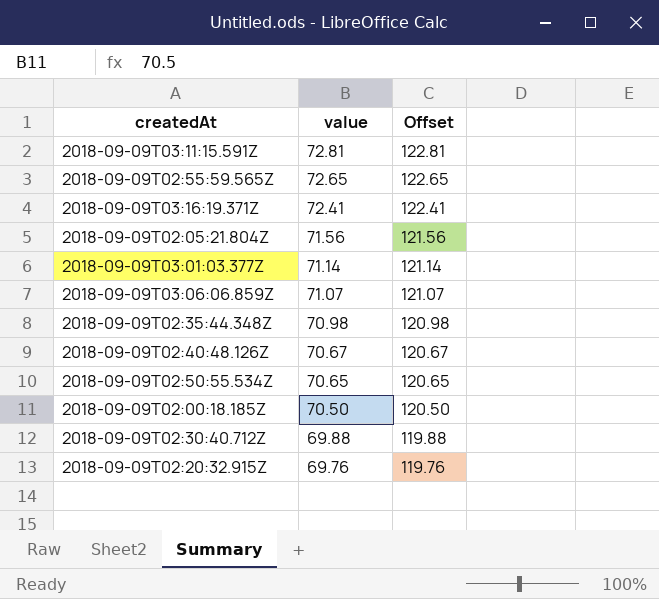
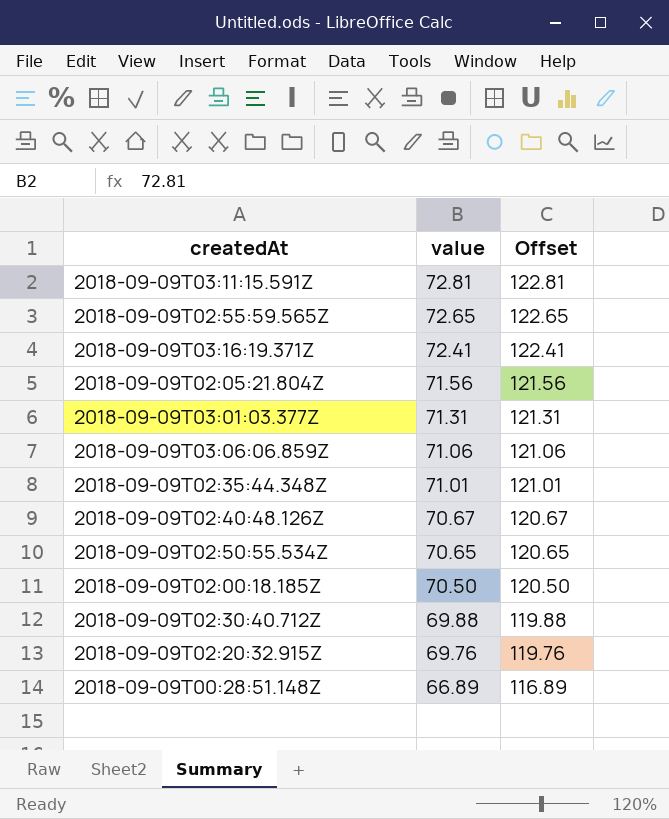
2018-09-09T03:01:03.377Z | value: 71.14 -> 71.31
2018-09-09T03:01:03.377Z | Offset: 121.14 -> 121.31
2018-09-09T03:06:06.859Z | value: 71.07 -> 71.06
2018-09-09T03:06:06.859Z | Offset: 121.07 -> 121.06
2018-09-09T02:35:44.348Z | value: 70.98 -> 71.01
2018-09-09T02:35:44.348Z | Offset: 120.98 -> 121.01
row 2018-09-09T00:28:51.148Z: none -> 66.89 | 116.89

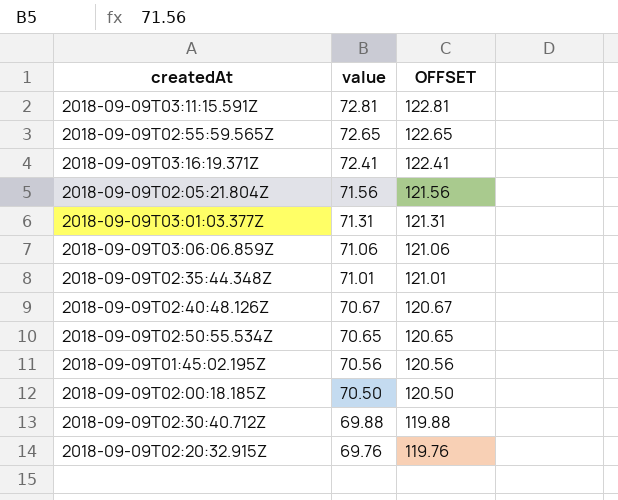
column name: Offset -> OFFSET
row 2018-09-09T00:28:51.148Z: 66.89 | 116.89 -> none
row 2018-09-09T01:45:02.195Z: none -> 70.56 | 120.56

